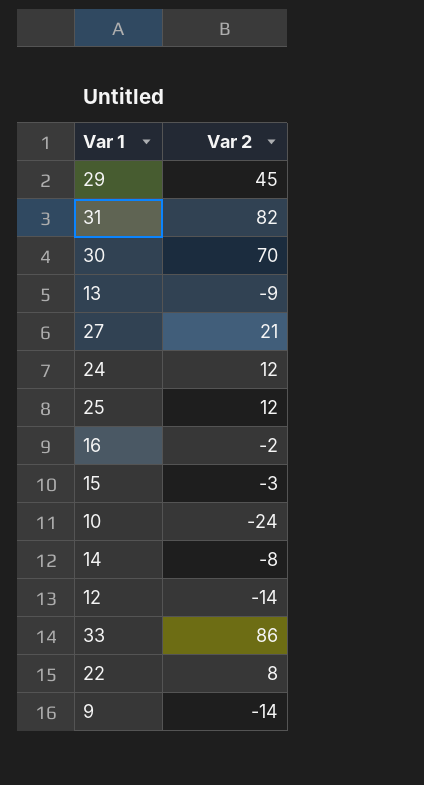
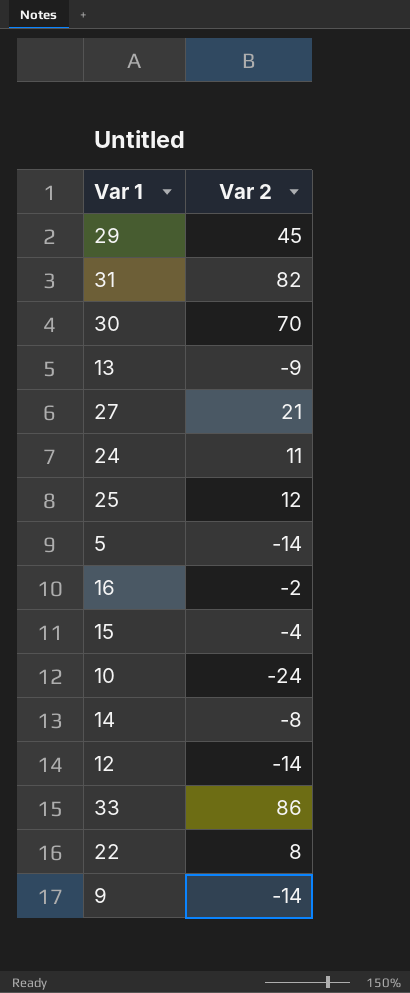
24 | Var 2: 12 -> 11
row 5: none -> -14
15 | Var 2: -3 -> -4

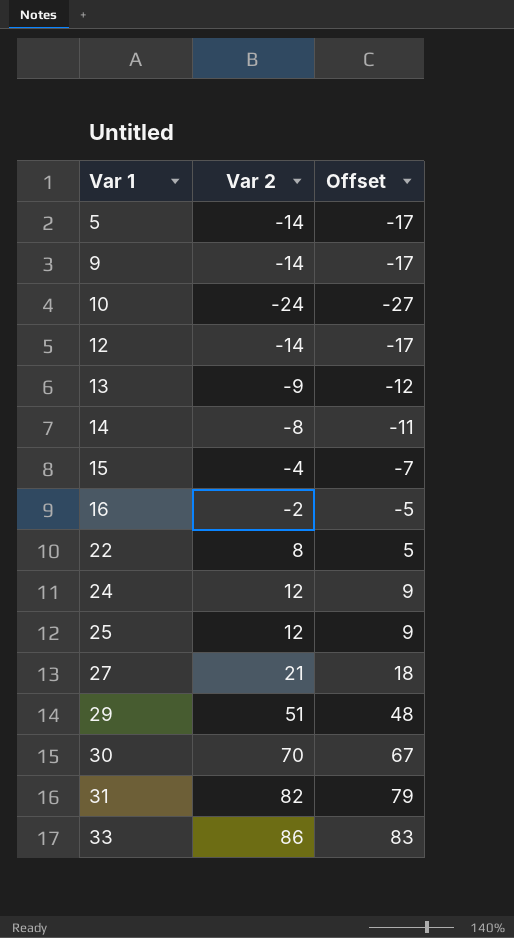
row order: none -> Var 1 ascending
column Offset | formula: none -> [Var 2] - 3
24 | Var 2: 11 -> 12
29 | Var 2: 45 -> 51

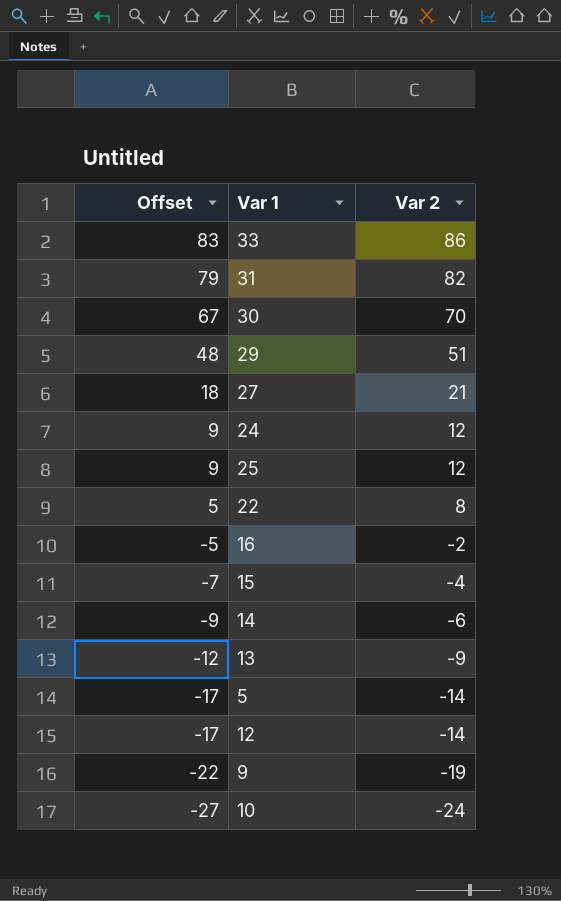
row order: Var 1 ascending -> Offset descending
column Offset | position: 3 -> 1
14 | Offset: -11 -> -9
14 | Var 2: -8 -> -6
9 | Offset: -17 -> -22
9 | Var 2: -14 -> -19

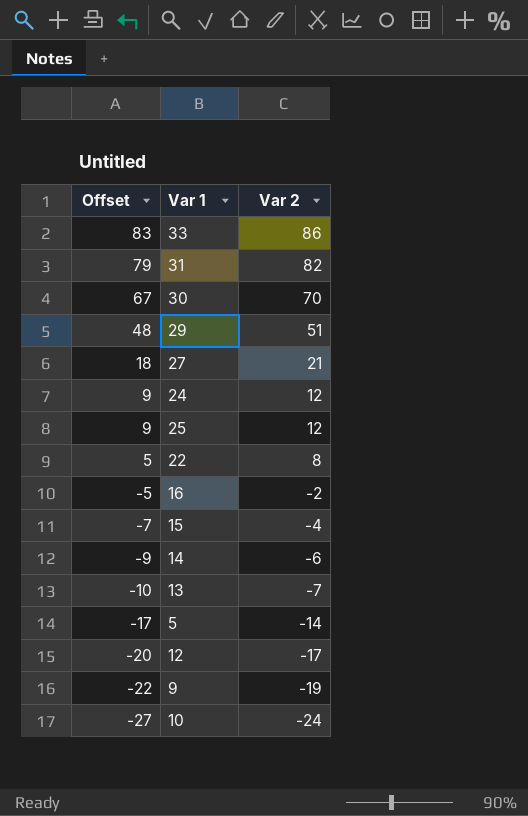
13 | Offset: -12 -> -10
13 | Var 2: -9 -> -7
12 | Offset: -17 -> -20
12 | Var 2: -14 -> -17

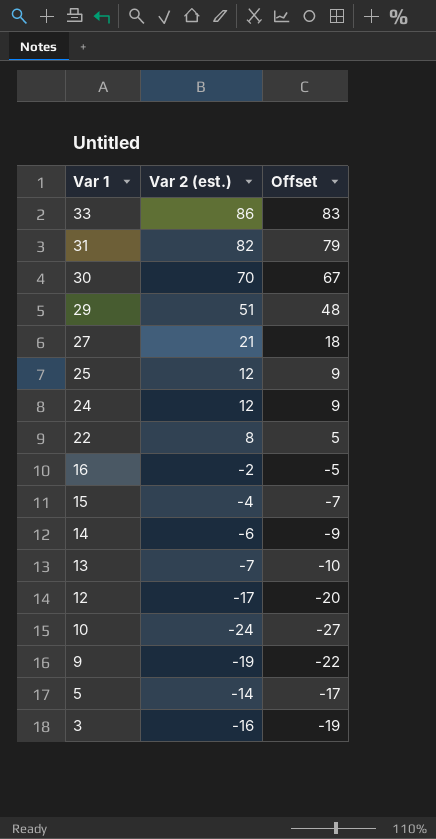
row order: Offset descending -> Var 1 descending
column name: Var 2 -> Var 2 (est.)
column Offset | position: 1 -> 3
row 3: none -> -16 | -19

